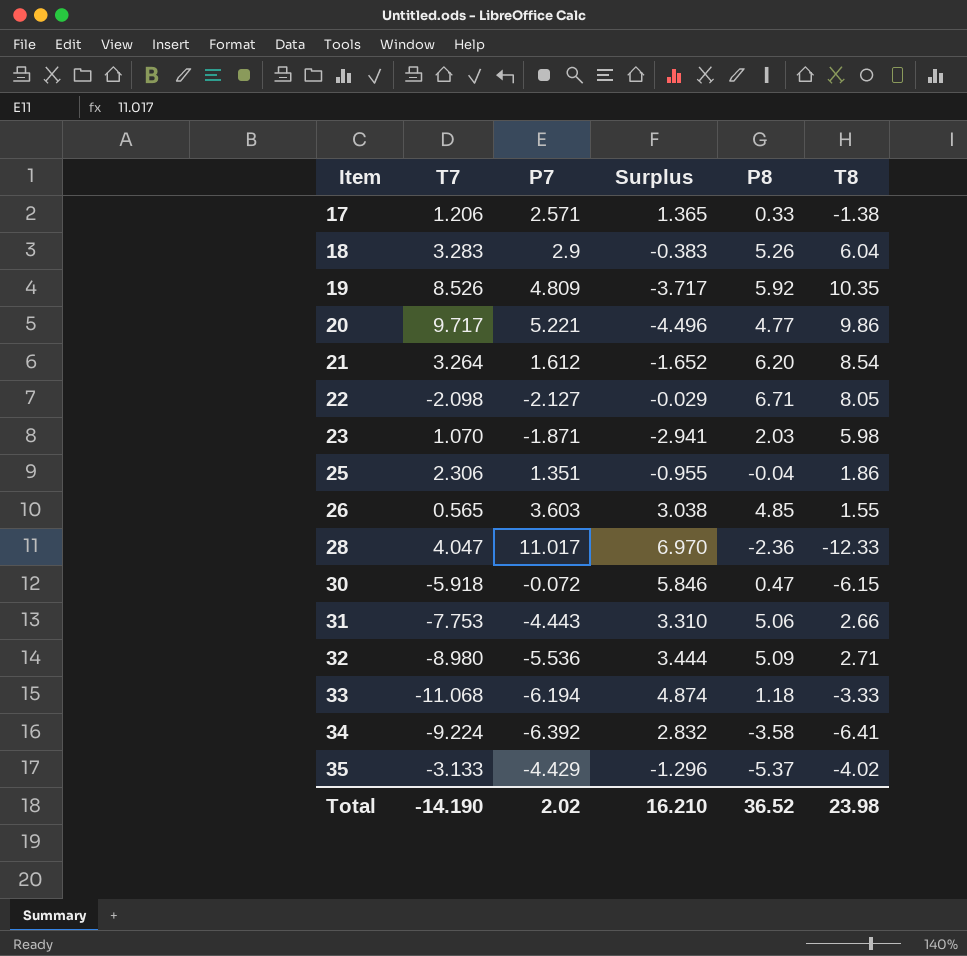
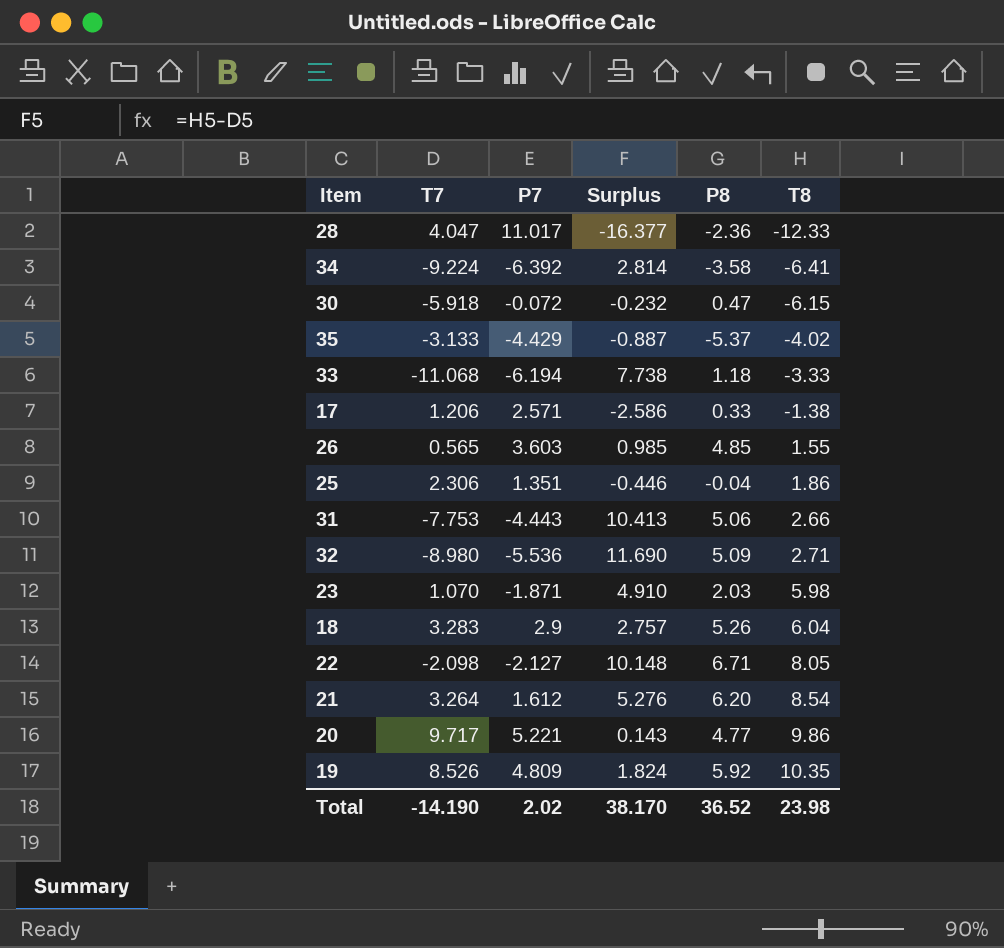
row order: Item ascending -> T8 ascending
column Surplus | formula: [P7] - [T7] -> [T8] - [T7]
Total | Surplus: 16.210 -> 38.170

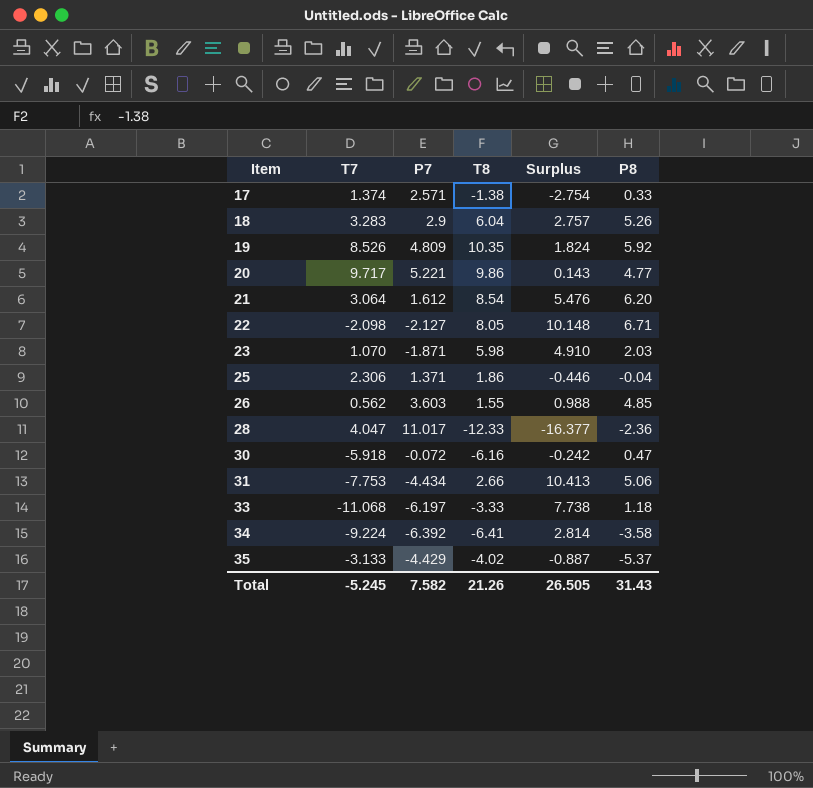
row order: T8 ascending -> Item ascending
column T8 | position: 6 -> 4
row 32: -8.980 | -5.536 | 11.690 | 5.09 | 2.71 -> none
17 | T7: 1.206 -> 1.374
17 | Surplus: -2.586 -> -2.754
21 | T7: 3.264 -> 3.064
21 | Surplus: 5.276 -> 5.476
25 | P7: 1.351 -> 1.371
26 | T7: 0.565 -> 0.562
26 | Surplus: 0.985 -> 0.988
30 | T8: -6.15 -> -6.16
30 | Surplus: -0.232 -> -0.242
31 | P7: -4.443 -> -4.434
33 | P7: -6.194 -> -6.197
Total | T7: -14.190 -> -5.245
Total | P7: 2.02 -> 7.582
Total | T8: 23.98 -> 21.26
Total | Surplus: 38.170 -> 26.505
Total | P8: 36.52 -> 31.43

